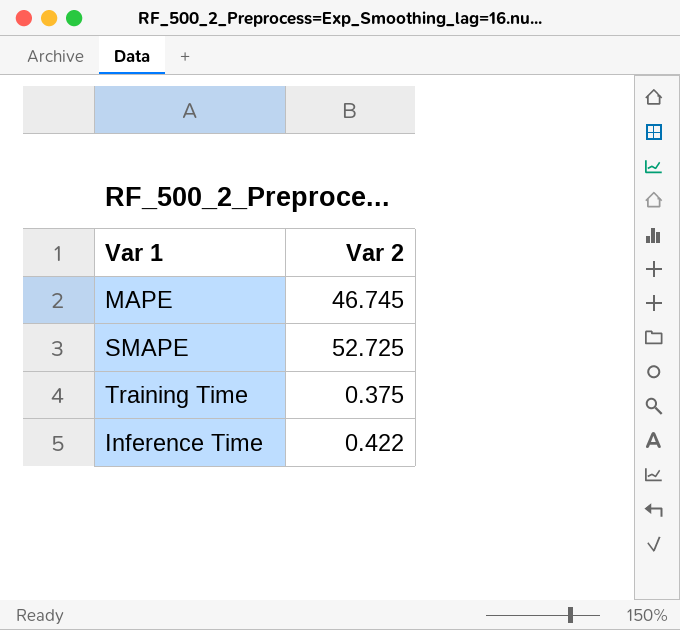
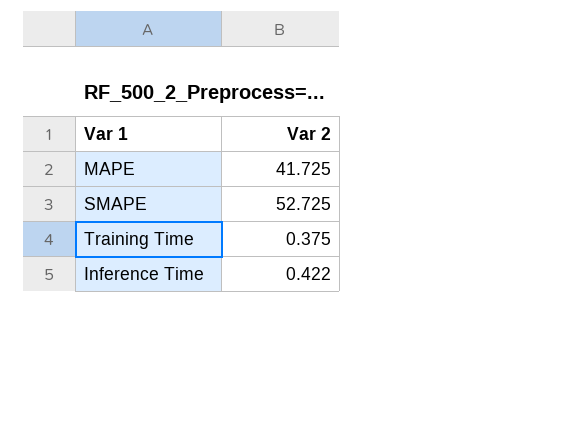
MAPE | Var 2: 46.745 -> 41.725

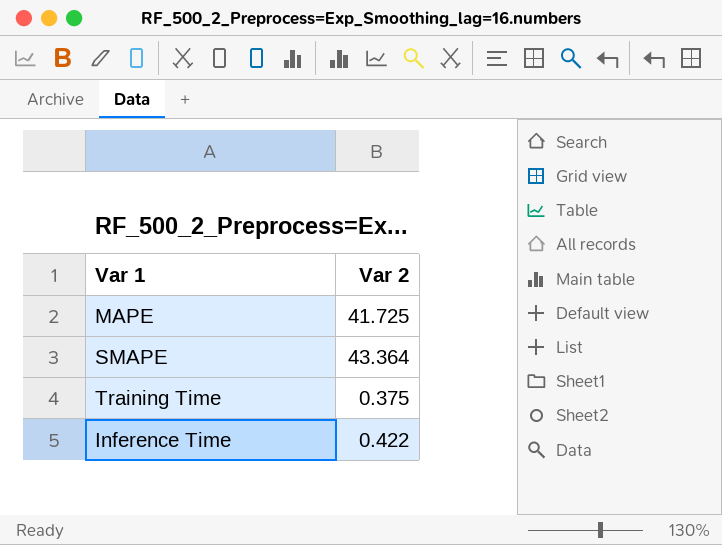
SMAPE | Var 2: 52.725 -> 43.364

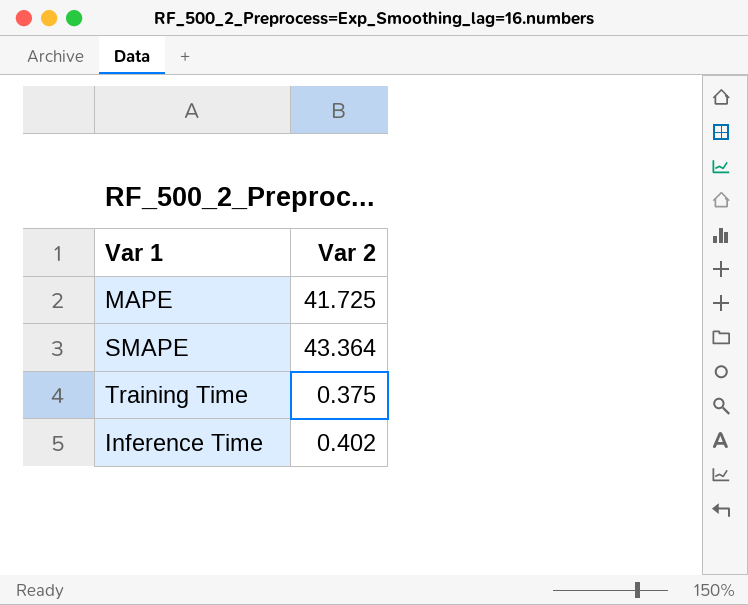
Inference Time | Var 2: 0.422 -> 0.402

